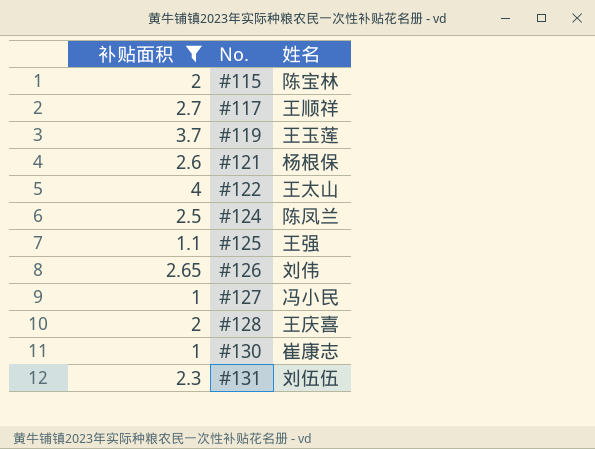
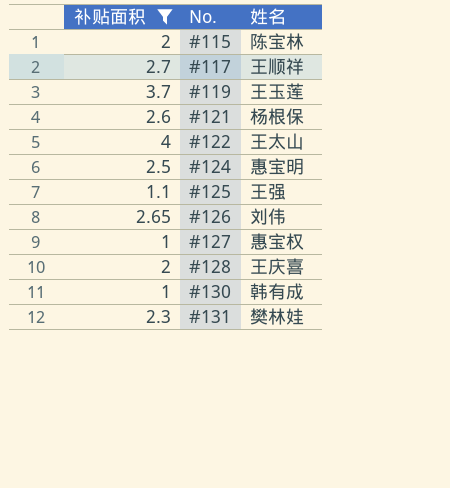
#124 | 姓名: 陈凤兰 -> 惠宝明
#127 | 姓名: 冯小民 -> 惠宝权
#130 | 姓名: 崔康志 -> 韩有成
#131 | 姓名: 刘伍伍 -> 樊林娃

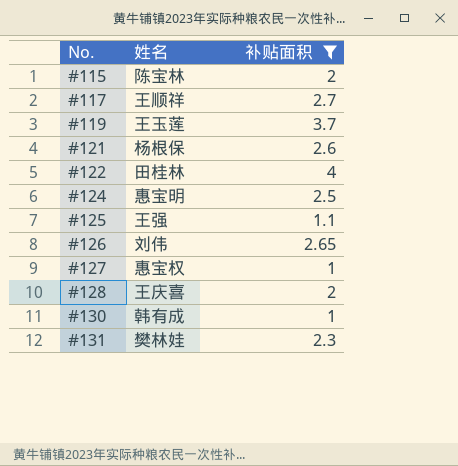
column 补贴面积 | position: 1 -> 3
#122 | 姓名: 王太山 -> 田桂林

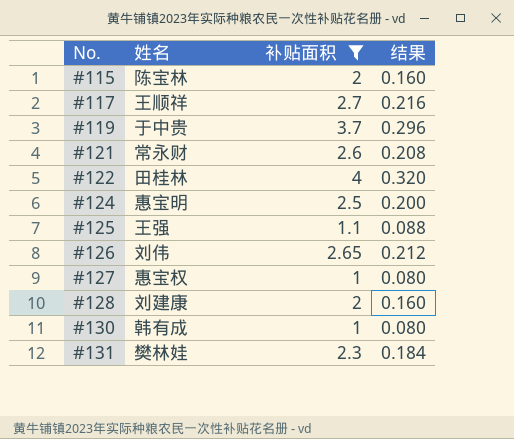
column 结果 | formula: none -> [补贴面积] * 0.08
#119 | 姓名: 王玉莲 -> 于中贵
#121 | 姓名: 杨根保 -> 常永财
#128 | 姓名: 王庆喜 -> 刘建康

